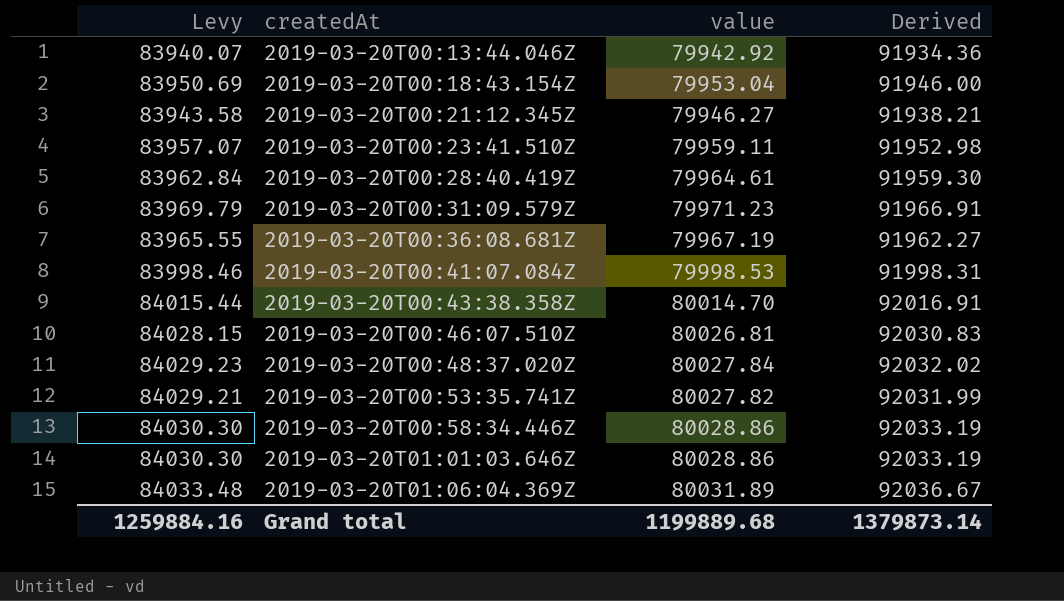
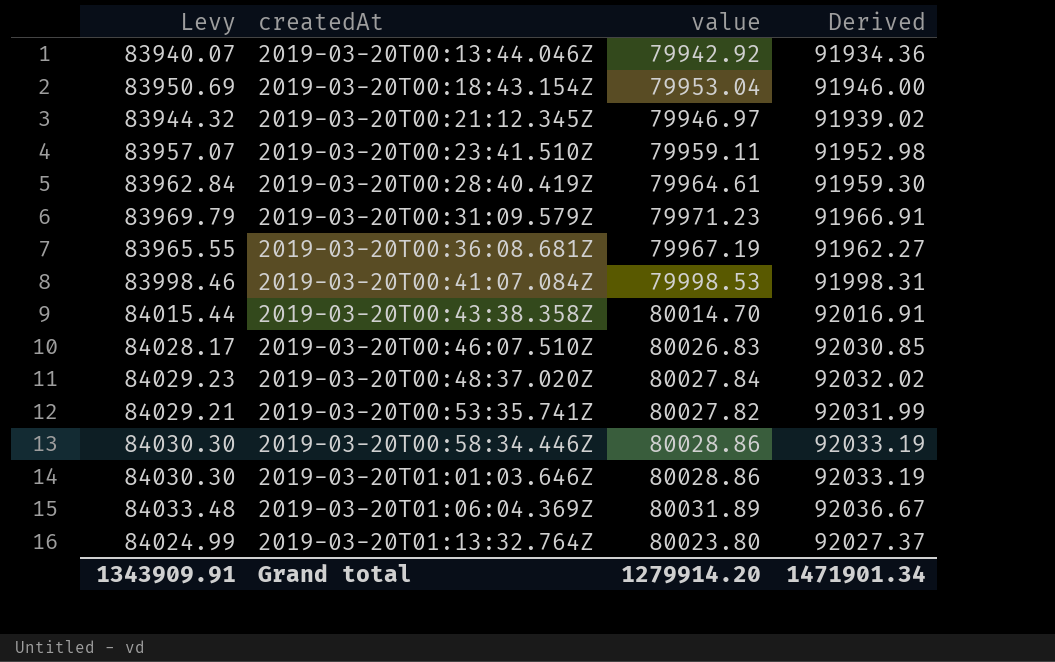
2019-03-20T00:21:12.345Z | Levy: 83943.58 -> 83944.32
2019-03-20T00:21:12.345Z | value: 79946.27 -> 79946.97
2019-03-20T00:21:12.345Z | Derived: 91938.21 -> 91939.02
2019-03-20T00:46:07.510Z | Levy: 84028.15 -> 84028.17
2019-03-20T00:46:07.510Z | value: 80026.81 -> 80026.83
2019-03-20T00:46:07.510Z | Derived: 92030.83 -> 92030.85
row 2019-03-20T01:13:32.764Z: none -> 84024.99 | 80023.80 | 92027.37
Grand total | Levy: 1259884.16 -> 1343909.91
Grand total | value: 1199889.68 -> 1279914.20
Grand total | Derived: 1379873.14 -> 1471901.34

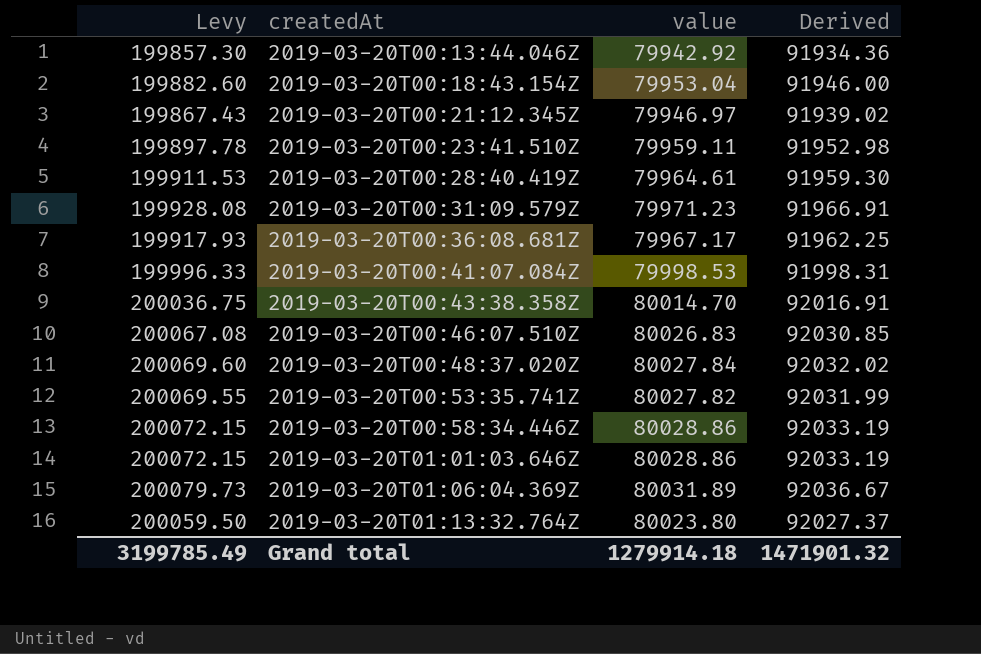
column Levy | formula: [value] * 1.05 -> [value] * 2.5
2019-03-20T00:36:08.681Z | value: 79967.19 -> 79967.17
2019-03-20T00:36:08.681Z | Derived: 91962.27 -> 91962.25
Grand total | Levy: 1343909.91 -> 3199785.49
Grand total | value: 1279914.20 -> 1279914.18
Grand total | Derived: 1471901.34 -> 1471901.32

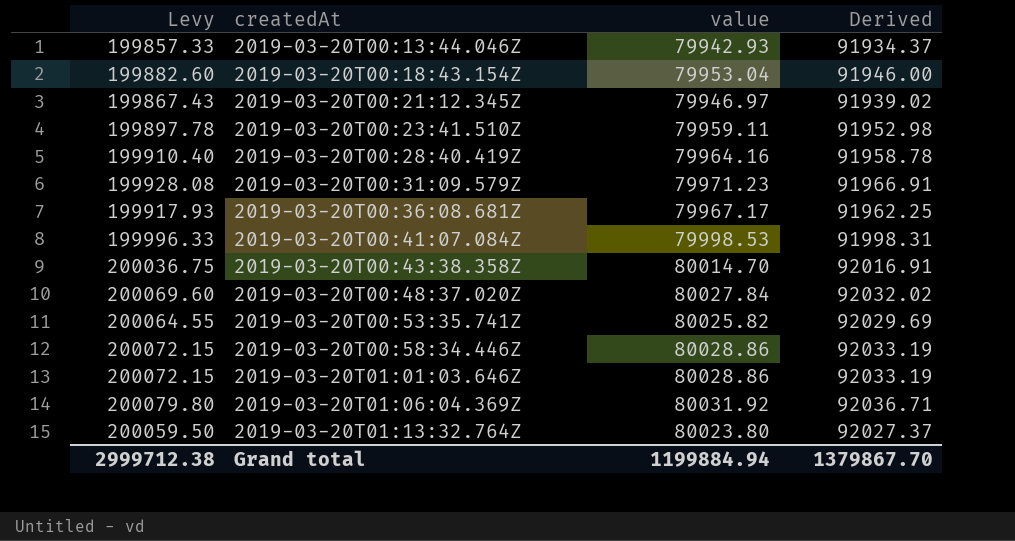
row 2019-03-20T00:46:07.510Z: 200067.08 | 80026.83 | 92030.85 -> none
2019-03-20T00:13:44.046Z | Levy: 199857.30 -> 199857.33
2019-03-20T00:13:44.046Z | value: 79942.92 -> 79942.93
2019-03-20T00:13:44.046Z | Derived: 91934.36 -> 91934.37
2019-03-20T00:28:40.419Z | Levy: 199911.53 -> 199910.40
2019-03-20T00:28:40.419Z | value: 79964.61 -> 79964.16
2019-03-20T00:28:40.419Z | Derived: 91959.30 -> 91958.78
2019-03-20T00:53:35.741Z | Levy: 200069.55 -> 200064.55
2019-03-20T00:53:35.741Z | value: 80027.82 -> 80025.82
2019-03-20T00:53:35.741Z | Derived: 92031.99 -> 92029.69
2019-03-20T01:06:04.369Z | Levy: 200079.73 -> 200079.80
2019-03-20T01:06:04.369Z | value: 80031.89 -> 80031.92
2019-03-20T01:06:04.369Z | Derived: 92036.67 -> 92036.71
Grand total | Levy: 3199785.49 -> 2999712.38
Grand total | value: 1279914.18 -> 1199884.94
Grand total | Derived: 1471901.32 -> 1379867.70

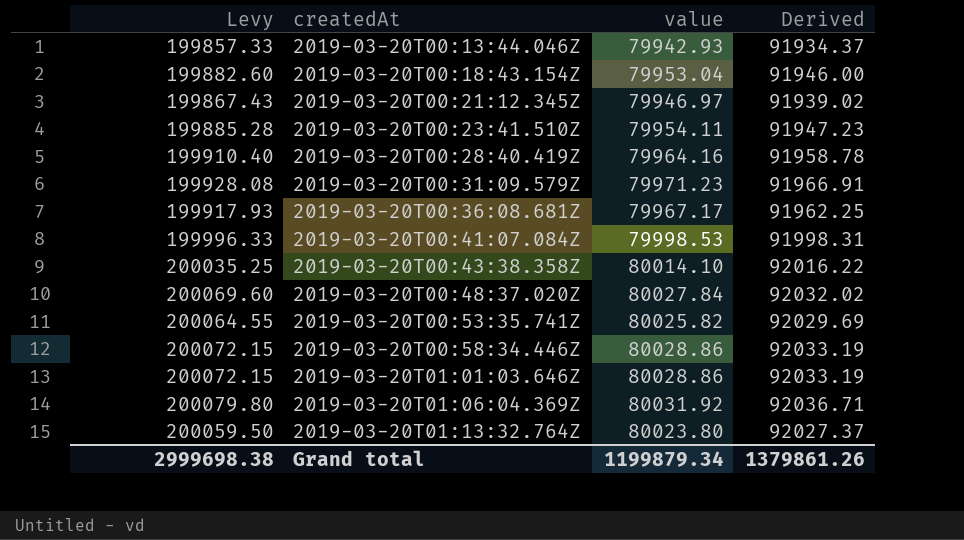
2019-03-20T00:23:41.510Z | Levy: 199897.78 -> 199885.28
2019-03-20T00:23:41.510Z | value: 79959.11 -> 79954.11
2019-03-20T00:23:41.510Z | Derived: 91952.98 -> 91947.23
2019-03-20T00:43:38.358Z | Levy: 200036.75 -> 200035.25
2019-03-20T00:43:38.358Z | value: 80014.70 -> 80014.10
2019-03-20T00:43:38.358Z | Derived: 92016.91 -> 92016.22
Grand total | Levy: 2999712.38 -> 2999698.38
Grand total | value: 1199884.94 -> 1199879.34
Grand total | Derived: 1379867.70 -> 1379861.26

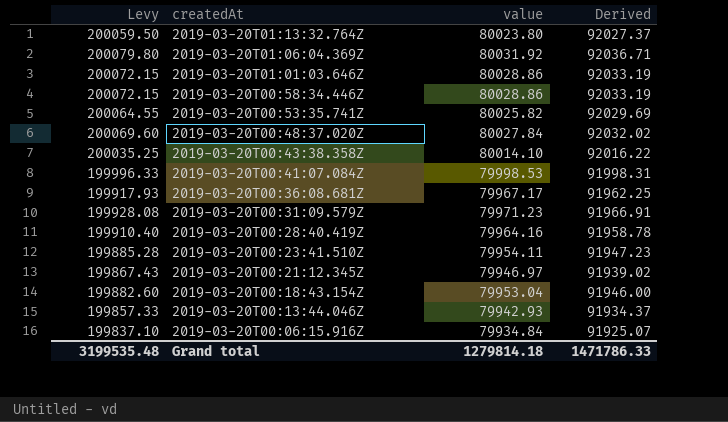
row order: createdAt ascending -> createdAt descending
row 2019-03-20T00:06:15.916Z: none -> 199837.10 | 79934.84 | 91925.07
Grand total | Levy: 2999698.38 -> 3199535.48
Grand total | value: 1199879.34 -> 1279814.18
Grand total | Derived: 1379861.26 -> 1471786.33

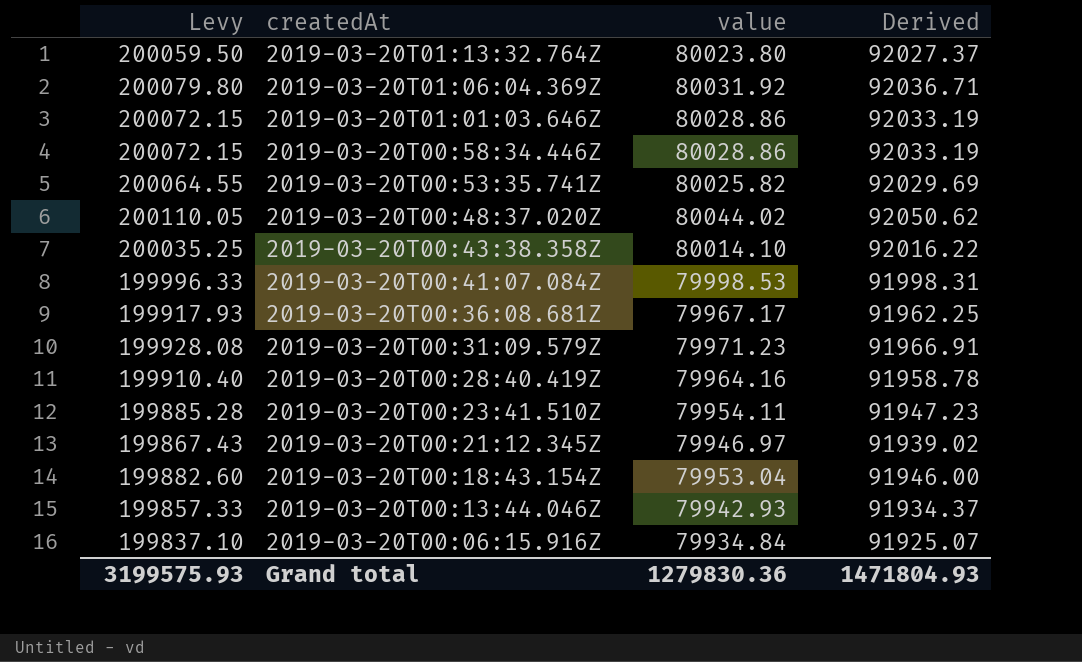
2019-03-20T00:48:37.020Z | Levy: 200069.60 -> 200110.05
2019-03-20T00:48:37.020Z | value: 80027.84 -> 80044.02
2019-03-20T00:48:37.020Z | Derived: 92032.02 -> 92050.62
Grand total | Levy: 3199535.48 -> 3199575.93
Grand total | value: 1279814.18 -> 1279830.36
Grand total | Derived: 1471786.33 -> 1471804.93

